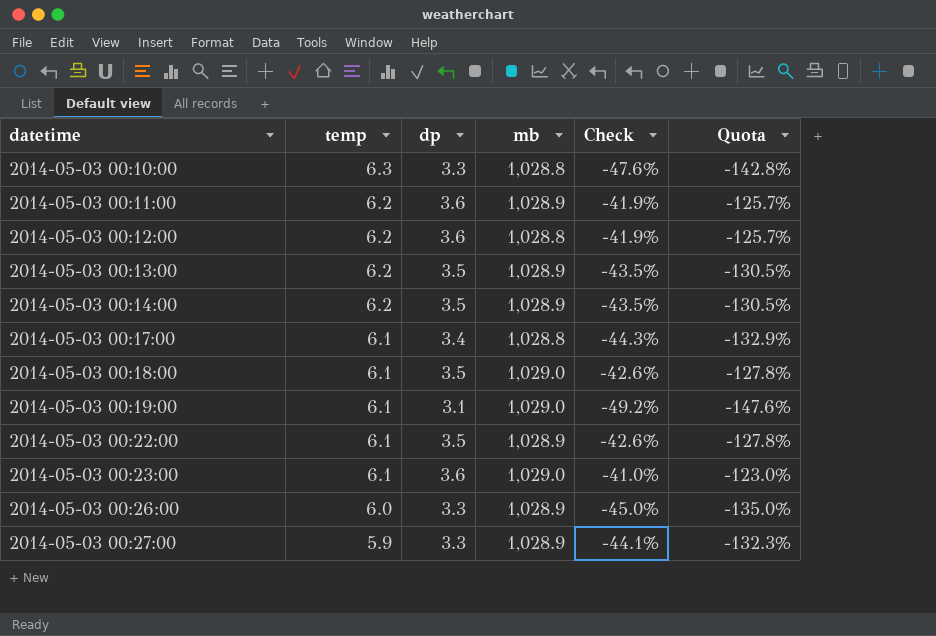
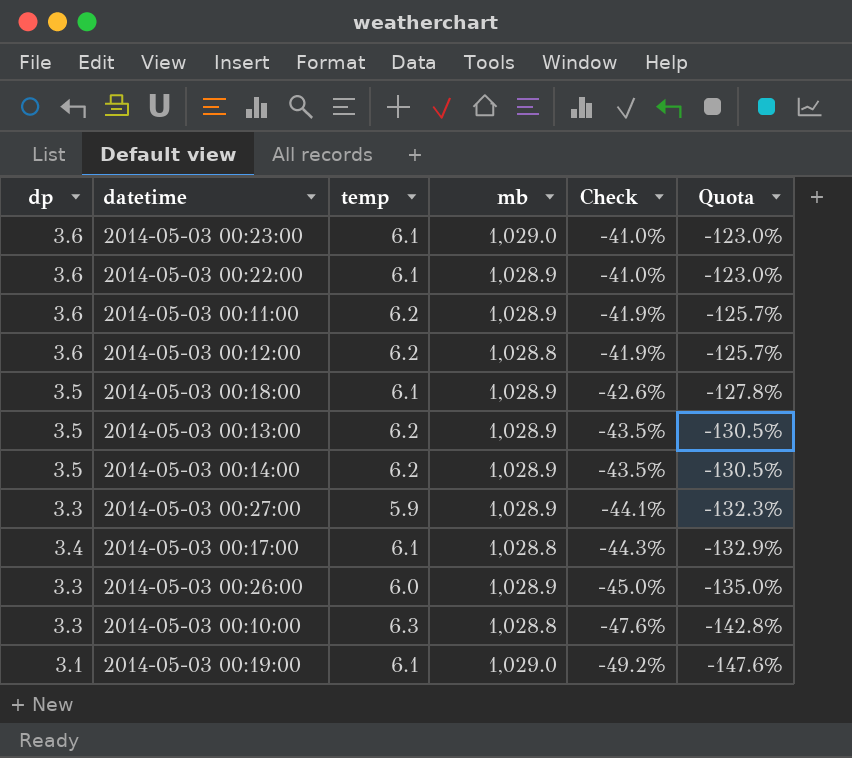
row order: datetime ascending -> Check descending
column dp | position: 3 -> 1
2014-05-03 00:22:00 | dp: 3.5 -> 3.6
2014-05-03 00:22:00 | Check: -42.6% -> -41.0%
2014-05-03 00:22:00 | Quota: -127.8% -> -123.0%
2014-05-03 00:18:00 | mb: 1,029.0 -> 1,028.9

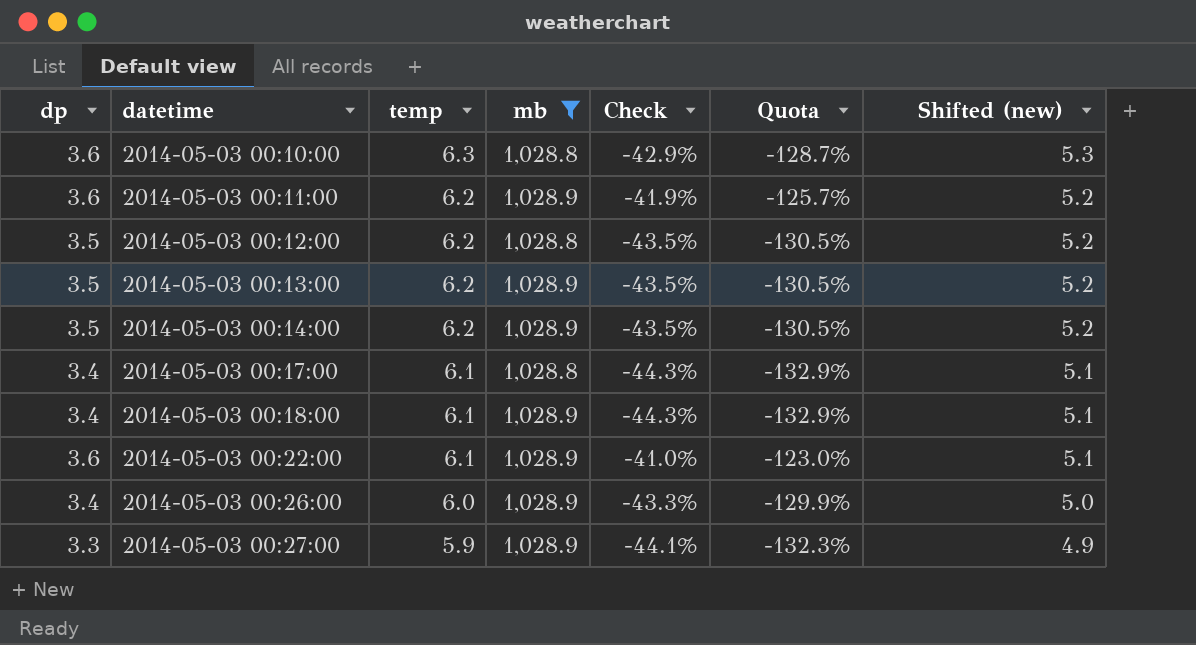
filter: none -> mb != 1,029.0
row order: Check descending -> datetime ascending
column Shifted (new) | formula: none -> [temp] - 1
2014-05-03 00:10:00 | dp: 3.3 -> 3.6
2014-05-03 00:10:00 | Check: -47.6% -> -42.9%
2014-05-03 00:10:00 | Quota: -142.8% -> -128.7%
2014-05-03 00:12:00 | dp: 3.6 -> 3.5
2014-05-03 00:12:00 | Check: -41.9% -> -43.5%
2014-05-03 00:12:00 | Quota: -125.7% -> -130.5%
2014-05-03 00:18:00 | dp: 3.5 -> 3.4
2014-05-03 00:18:00 | Check: -42.6% -> -44.3%
2014-05-03 00:18:00 | Quota: -127.8% -> -132.9%
2014-05-03 00:26:00 | dp: 3.3 -> 3.4
2014-05-03 00:26:00 | Check: -45.0% -> -43.3%
2014-05-03 00:26:00 | Quota: -135.0% -> -129.9%

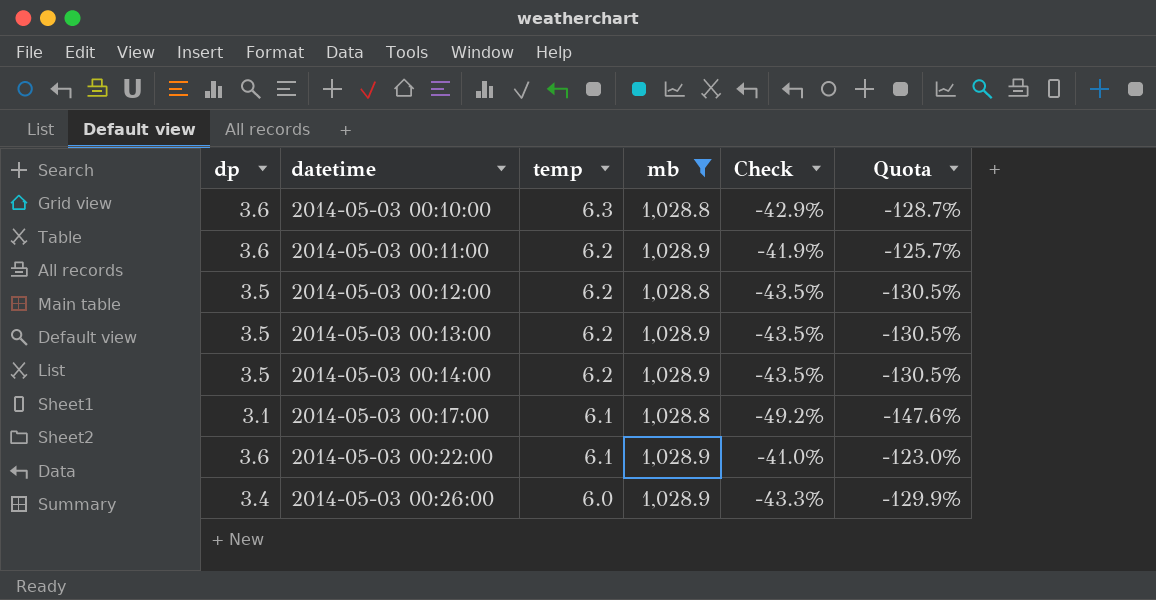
column Shifted (new) | formula: [temp] - 1 -> none
row 2014-05-03 00:18:00: 3.4 | 6.1 | 1,028.9 | -44.3% | -132.9% | 5.1 -> none
row 2014-05-03 00:27:00: 3.3 | 5.9 | 1,028.9 | -44.1% | -132.3% | 4.9 -> none
2014-05-03 00:17:00 | dp: 3.4 -> 3.1
2014-05-03 00:17:00 | Check: -44.3% -> -49.2%
2014-05-03 00:17:00 | Quota: -132.9% -> -147.6%

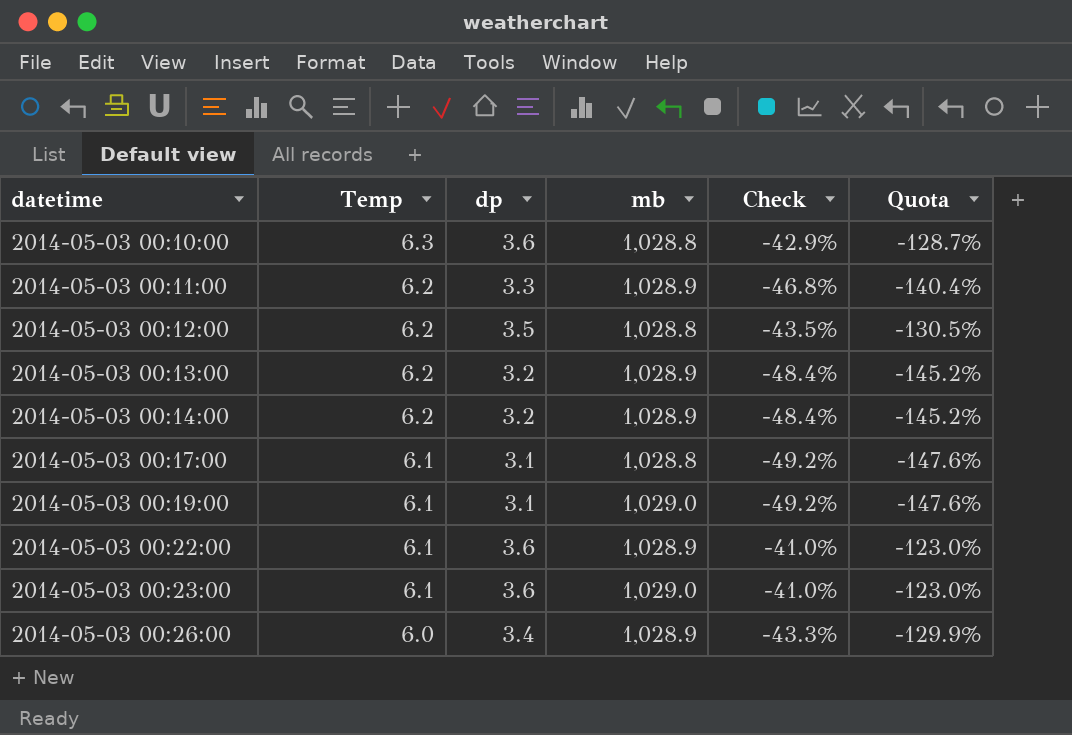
filter: mb != 1,029.0 -> none
column name: temp -> Temp
column dp | position: 1 -> 3
2014-05-03 00:11:00 | dp: 3.6 -> 3.3
2014-05-03 00:11:00 | Check: -41.9% -> -46.8%
2014-05-03 00:11:00 | Quota: -125.7% -> -140.4%
2014-05-03 00:13:00 | dp: 3.5 -> 3.2
2014-05-03 00:13:00 | Check: -43.5% -> -48.4%
2014-05-03 00:13:00 | Quota: -130.5% -> -145.2%
2014-05-03 00:14:00 | dp: 3.5 -> 3.2
2014-05-03 00:14:00 | Check: -43.5% -> -48.4%
2014-05-03 00:14:00 | Quota: -130.5% -> -145.2%

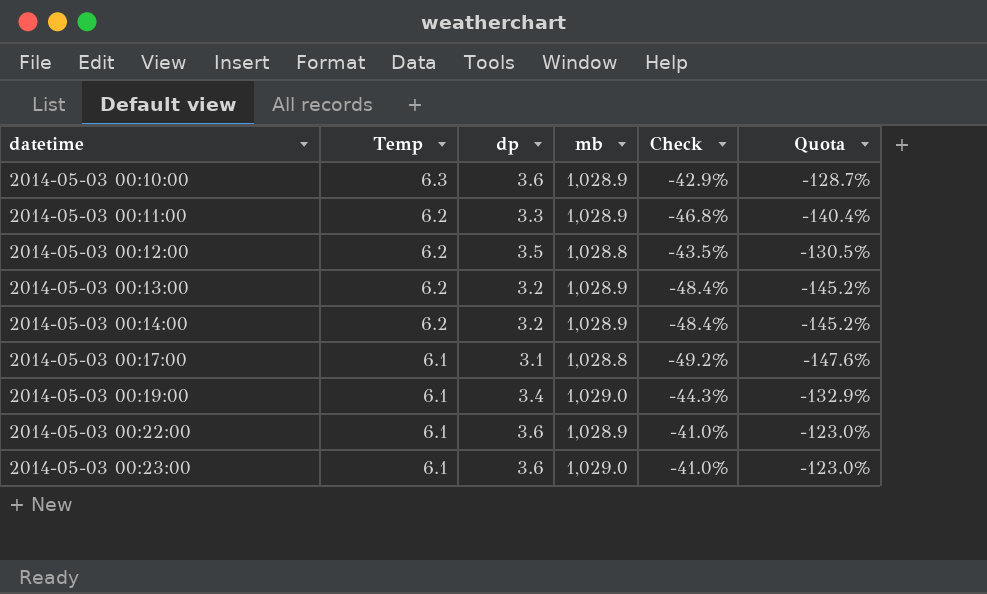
row 2014-05-03 00:26:00: 6.0 | 3.4 | 1,028.9 | -43.3% | -129.9% -> none
2014-05-03 00:10:00 | mb: 1,028.8 -> 1,028.9
2014-05-03 00:19:00 | dp: 3.1 -> 3.4
2014-05-03 00:19:00 | Check: -49.2% -> -44.3%
2014-05-03 00:19:00 | Quota: -147.6% -> -132.9%

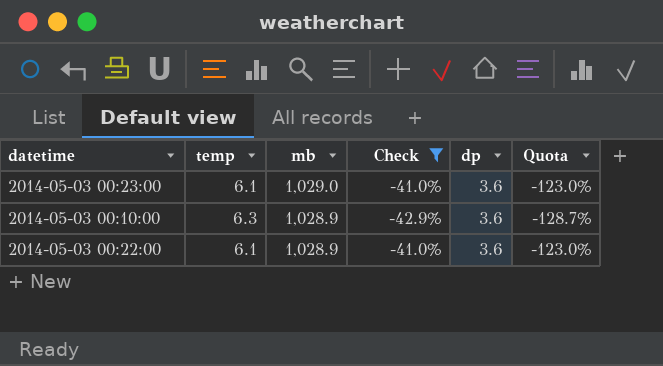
filter: none -> Check >= -42.9%
row order: datetime ascending -> mb descending
column name: Temp -> temp
column dp | position: 3 -> 5

